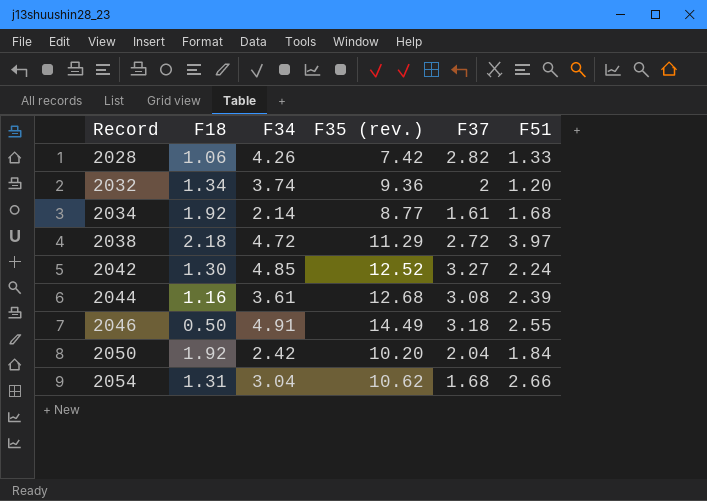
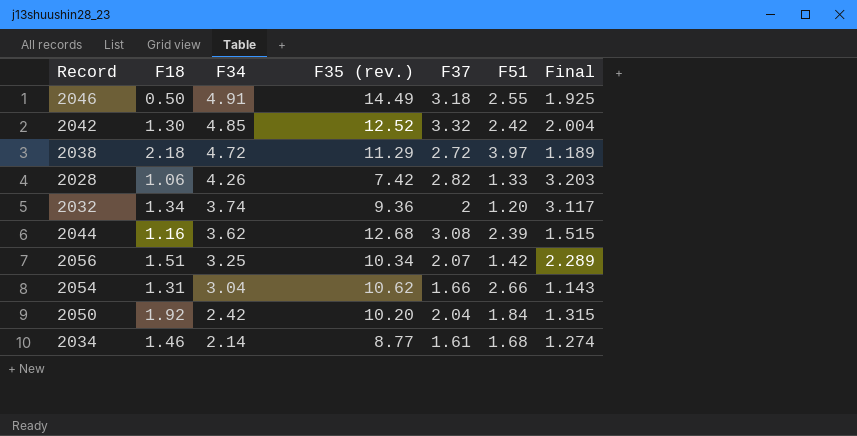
row order: Record ascending -> F34 descending
column Final | formula: none -> [F34] / [F51]
2042 | F37: 3.27 -> 3.32
2042 | F51: 2.24 -> 2.42
2044 | F34: 3.61 -> 3.62
row 2056: none -> 1.51 | 3.25 | 10.34 | 2.07 | 1.42 | 2.289
2054 | F37: 1.68 -> 1.66
2034 | F18: 1.92 -> 1.46

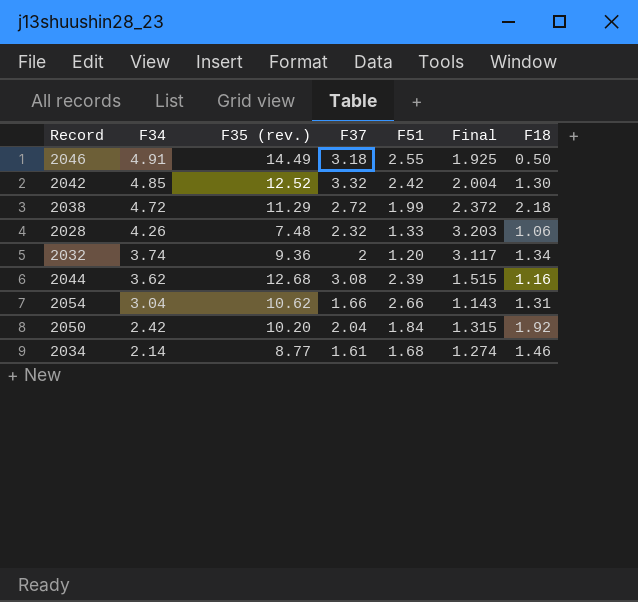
column F18 | position: 2 -> 7
row 2056: 1.51 | 3.25 | 10.34 | 2.07 | 1.42 | 2.289 -> none
2038 | F51: 3.97 -> 1.99
2038 | Final: 1.189 -> 2.372
2028 | F35 (rev.): 7.42 -> 7.48
2028 | F37: 2.82 -> 2.32

